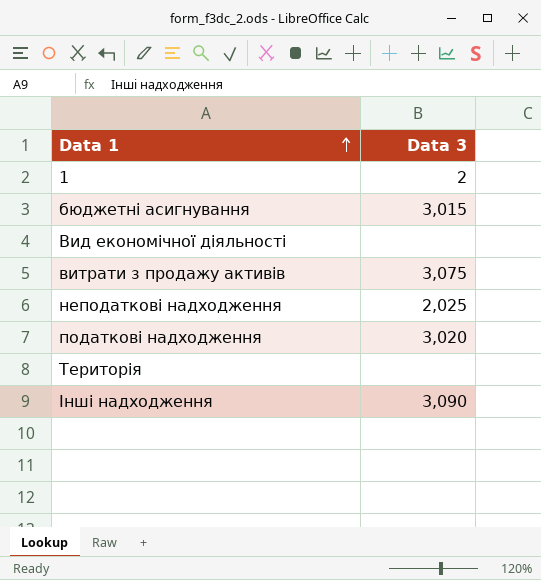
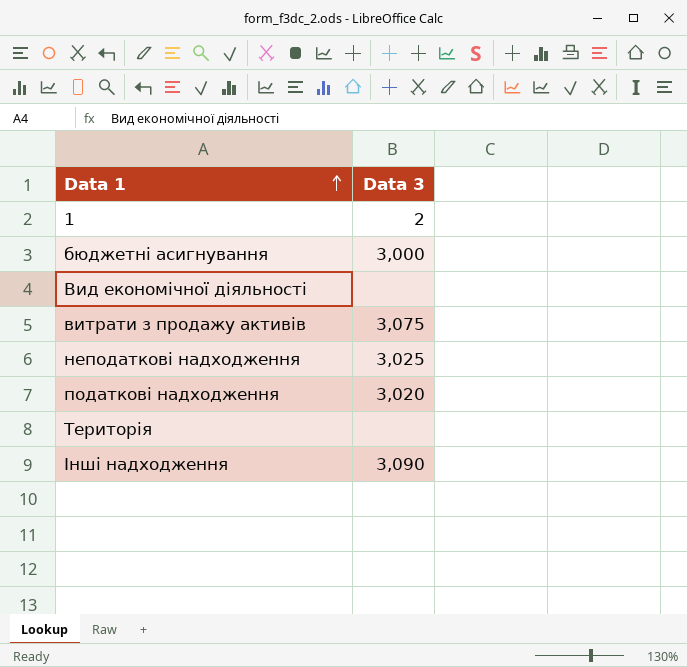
бюджетні асигнування | Data 3: 3,015 -> 3,000
неподаткові надходження | Data 3: 2,025 -> 3,025

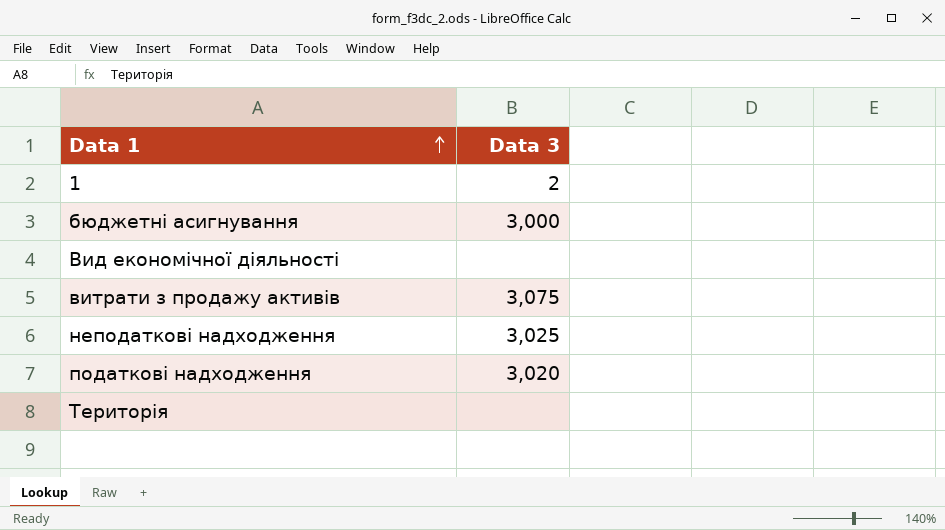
row Інші надходження: 3,090 -> none

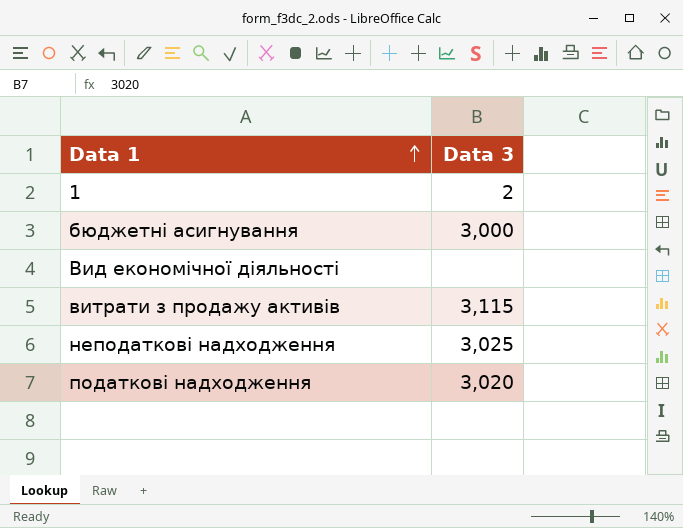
row Територія: none -> none
витрати з продажу активів | Data 3: 3,075 -> 3,115

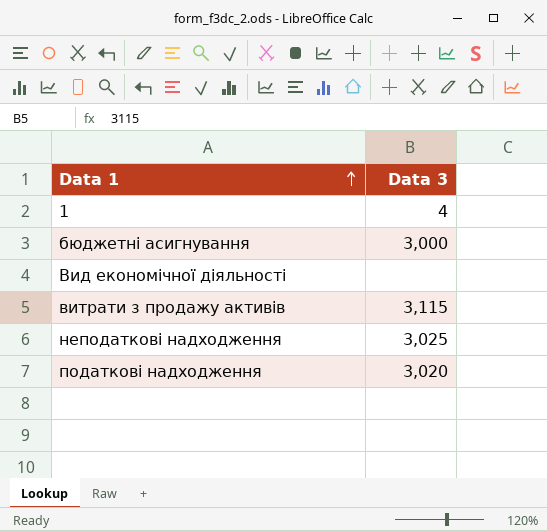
1 | Data 3: 2 -> 4

